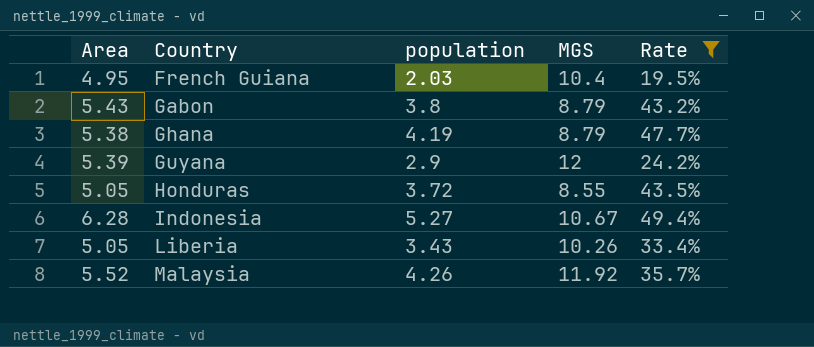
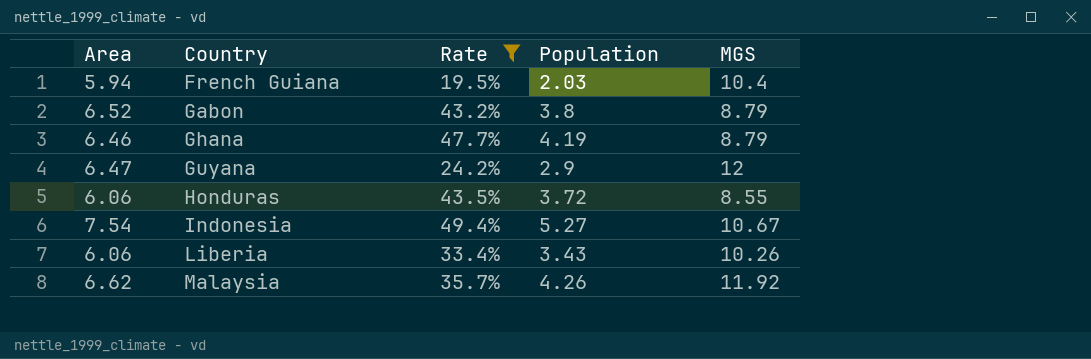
column Rate | position: 5 -> 3
column name: population -> Population
French Guiana | Area: 4.95 -> 5.94
Gabon | Area: 5.43 -> 6.52
Ghana | Area: 5.38 -> 6.46
Guyana | Area: 5.39 -> 6.47
Honduras | Area: 5.05 -> 6.06
Indonesia | Area: 6.28 -> 7.54
Liberia | Area: 5.05 -> 6.06
Malaysia | Area: 5.52 -> 6.62

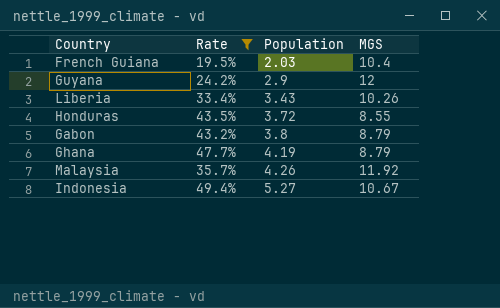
row order: Country ascending -> Population ascending
column Area | position: 1 -> none

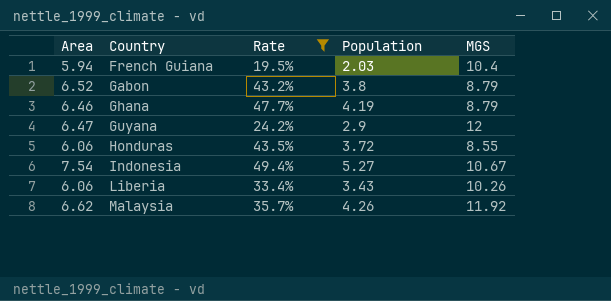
row order: Population ascending -> Country ascending
column Area | position: none -> 1

